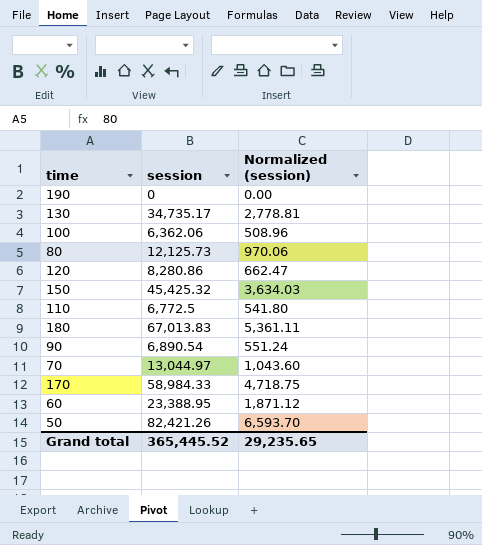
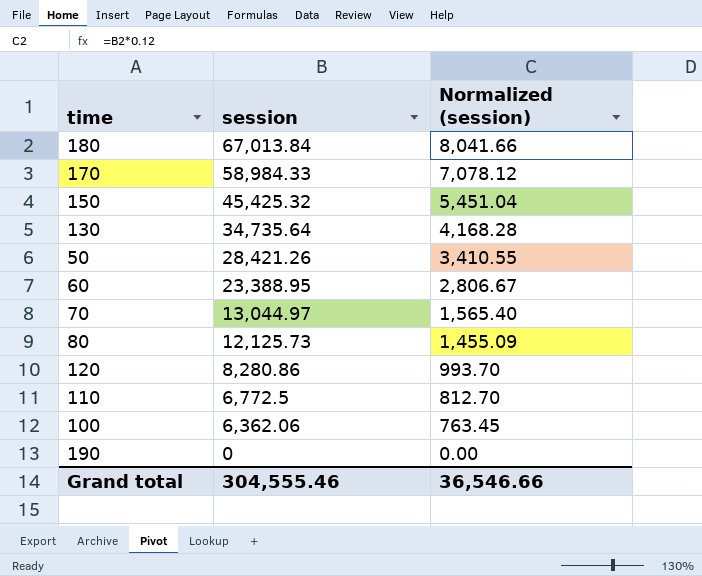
row order: none -> session descending
column Normalized (session) | formula: [session] * 0.08 -> [session] * 0.12
row 90: 6,890.54 | 551.24 -> none
180 | session: 67,013.83 -> 67,013.84
130 | session: 34,735.17 -> 34,735.64
50 | session: 82,421.26 -> 28,421.26
Grand total | session: 365,445.52 -> 304,555.46
Grand total | Normalized (session): 29,235.65 -> 36,546.66

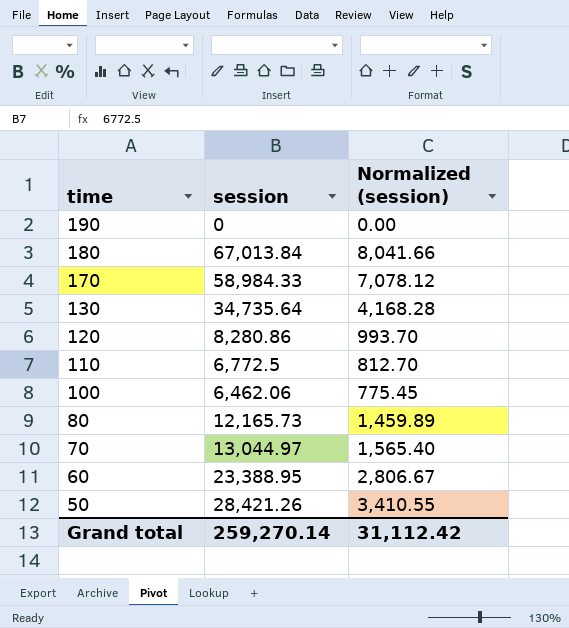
row order: session descending -> time descending
row 150: 45,425.32 | 5,451.04 -> none
100 | session: 6,362.06 -> 6,462.06
100 | Normalized (session): 763.45 -> 775.45
80 | session: 12,125.73 -> 12,165.73
80 | Normalized (session): 1,455.09 -> 1,459.89
Grand total | session: 304,555.46 -> 259,270.14
Grand total | Normalized (session): 36,546.66 -> 31,112.42

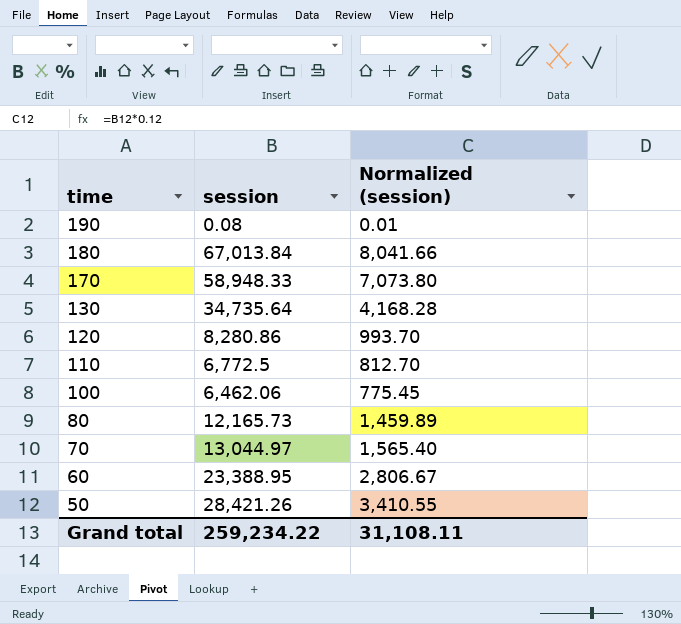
190 | session: 0 -> 0.08
190 | Normalized (session): 0.00 -> 0.01
170 | session: 58,984.33 -> 58,948.33
170 | Normalized (session): 7,078.12 -> 7,073.80
Grand total | session: 259,270.14 -> 259,234.22
Grand total | Normalized (session): 31,112.42 -> 31,108.11

